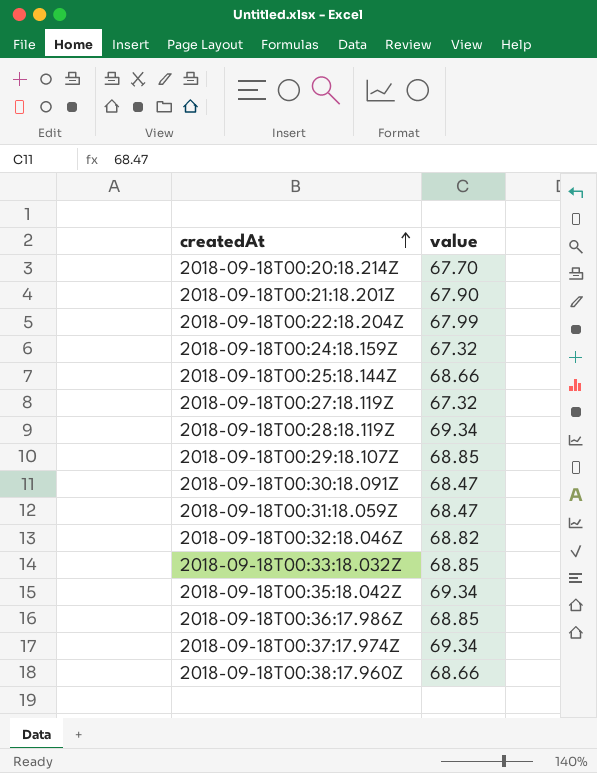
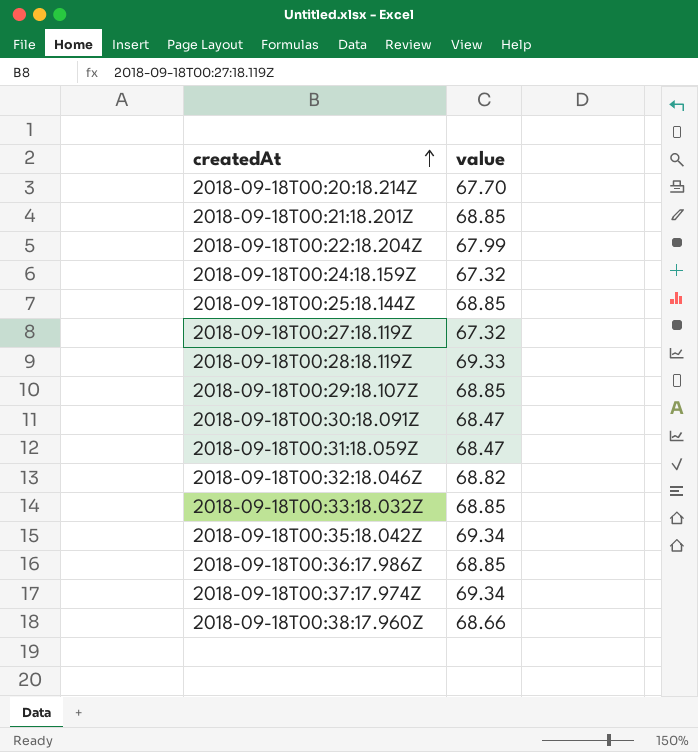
2018-09-18T00:21:18.201Z | value: 67.90 -> 68.85
2018-09-18T00:25:18.144Z | value: 68.66 -> 68.85
2018-09-18T00:28:18.119Z | value: 69.34 -> 69.33

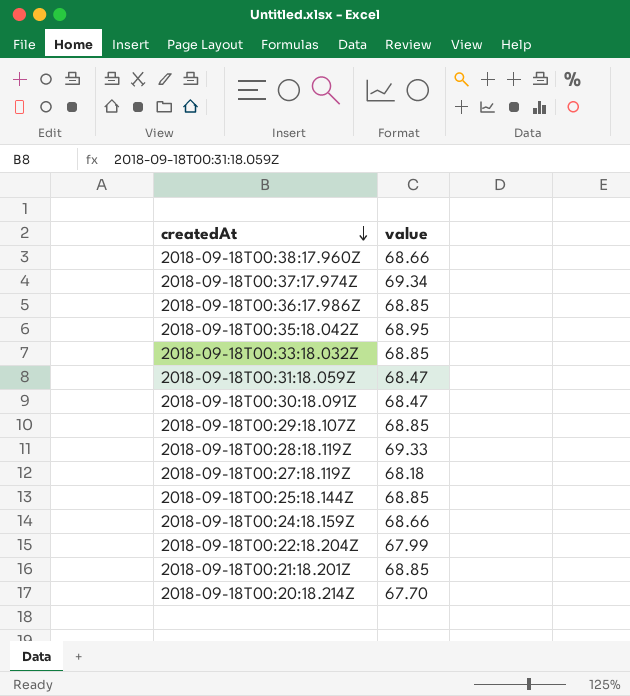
row order: createdAt ascending -> createdAt descending
row 2018-09-18T00:32:18.046Z: 68.82 -> none
2018-09-18T00:35:18.042Z | value: 69.34 -> 68.95
2018-09-18T00:27:18.119Z | value: 67.32 -> 68.18
2018-09-18T00:24:18.159Z | value: 67.32 -> 68.66

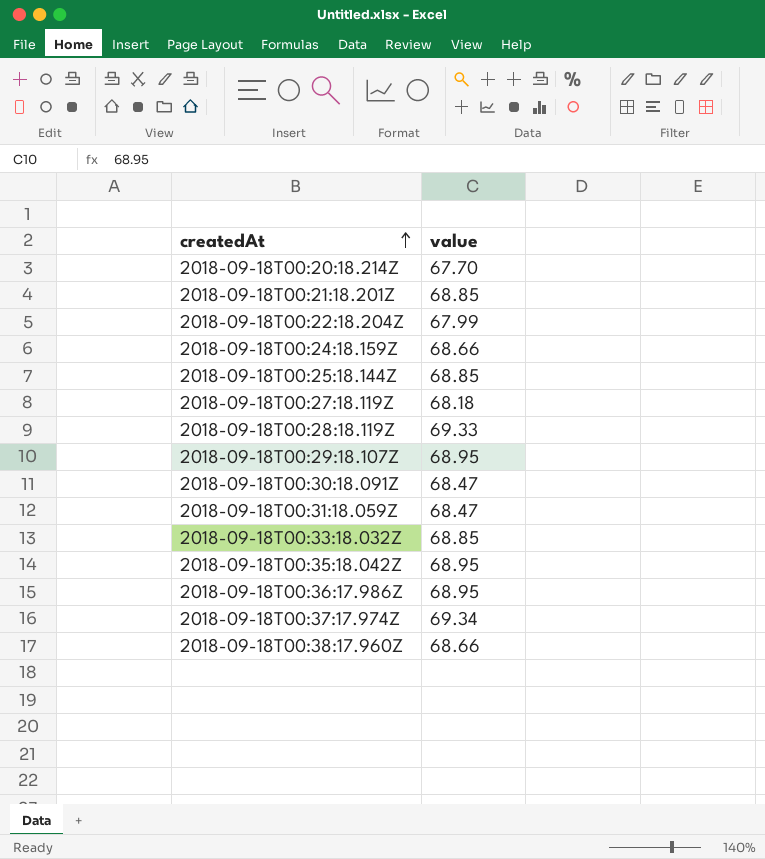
row order: createdAt descending -> createdAt ascending
2018-09-18T00:29:18.107Z | value: 68.85 -> 68.95
2018-09-18T00:36:17.986Z | value: 68.85 -> 68.95

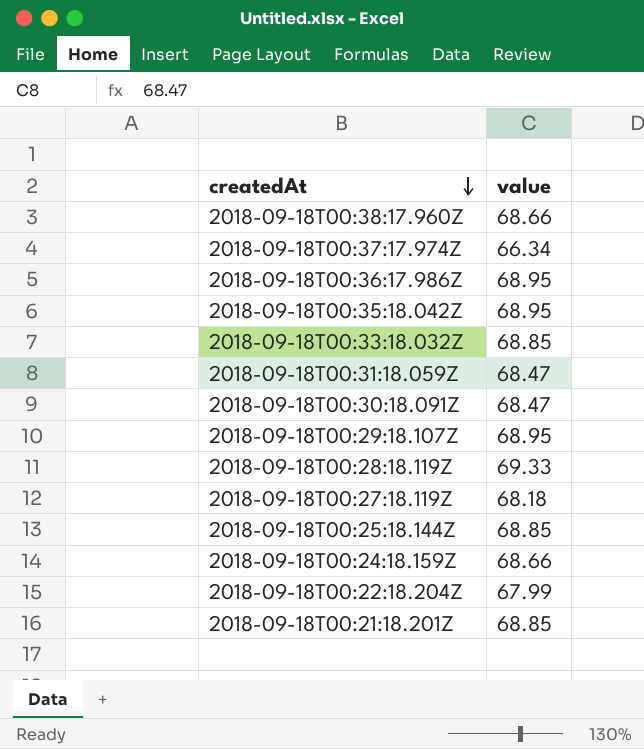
row order: createdAt ascending -> createdAt descending
row 2018-09-18T00:20:18.214Z: 67.70 -> none
2018-09-18T00:37:17.974Z | value: 69.34 -> 66.34

